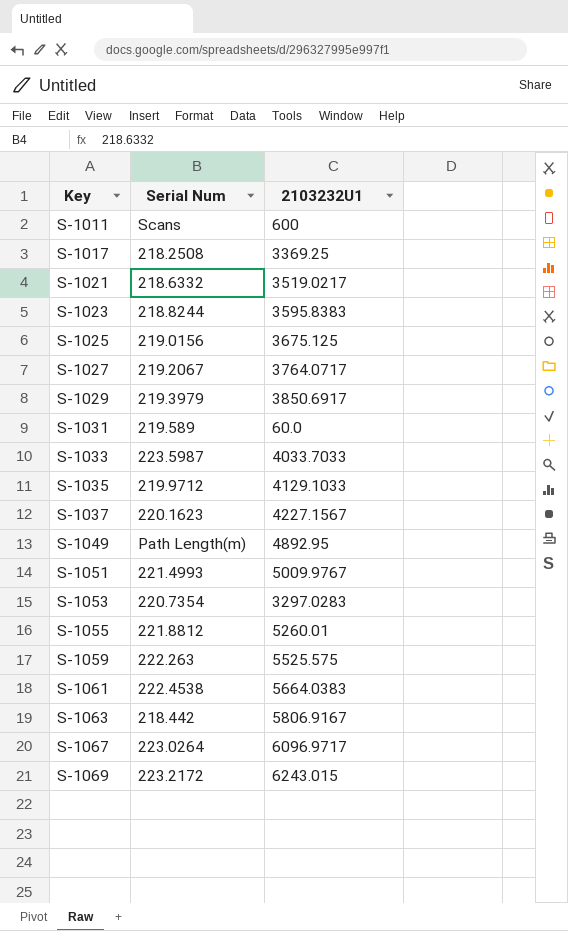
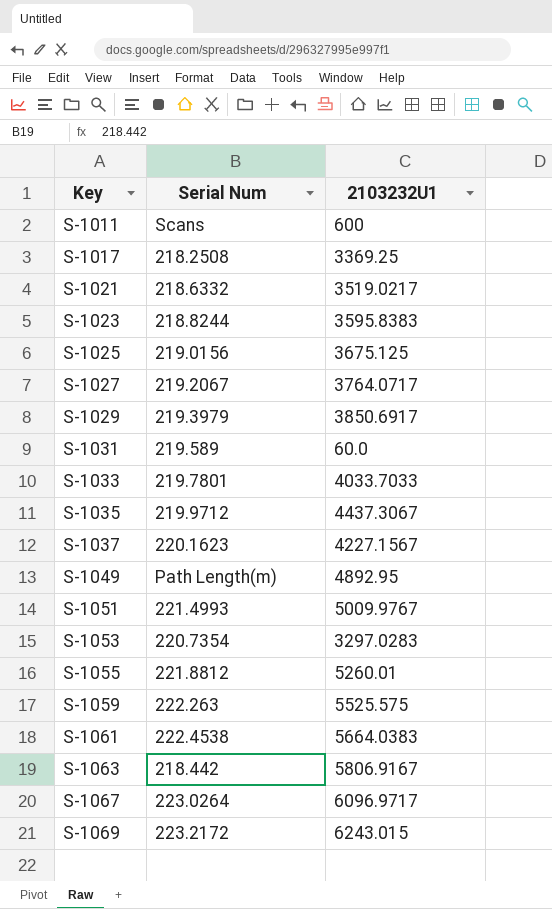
S-1033 | Serial Num: 223.5987 -> 219.7801
S-1035 | 2103232U1: 4129.1033 -> 4437.3067

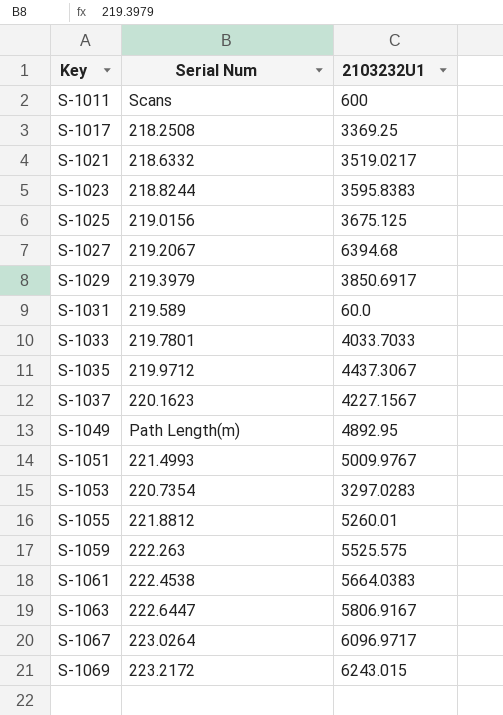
S-1027 | 2103232U1: 3764.0717 -> 6394.68
S-1063 | Serial Num: 218.442 -> 222.6447

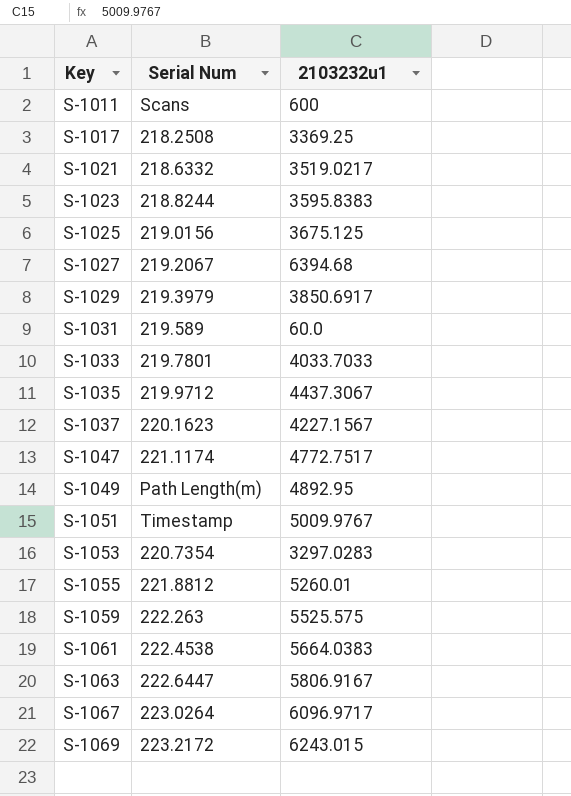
column name: 2103232U1 -> 2103232u1
row S-1047: none -> 221.1174 | 4772.7517
S-1051 | Serial Num: 221.4993 -> Timestamp

